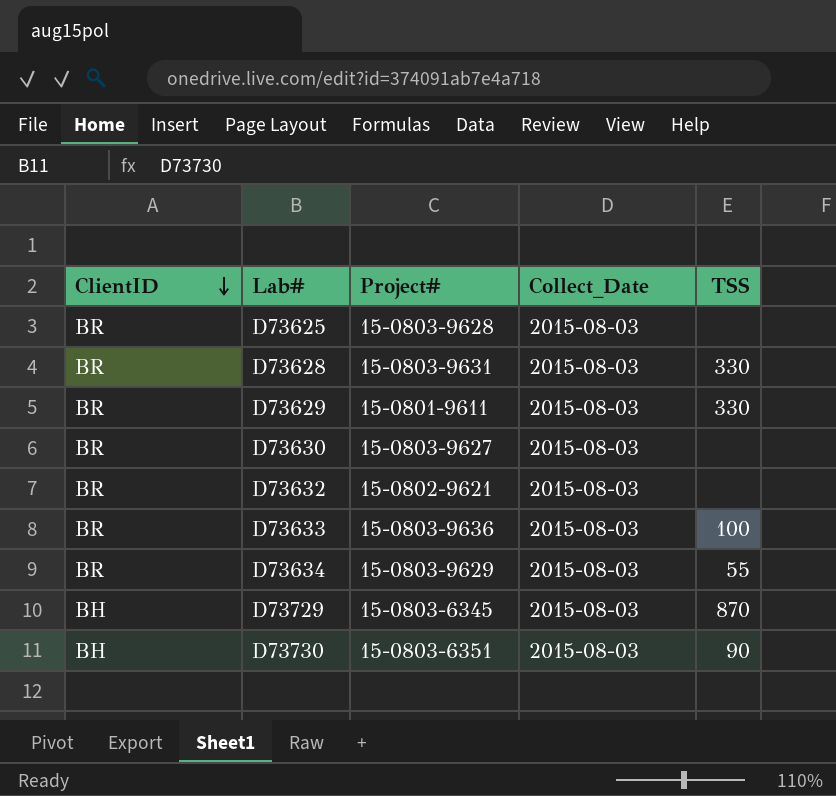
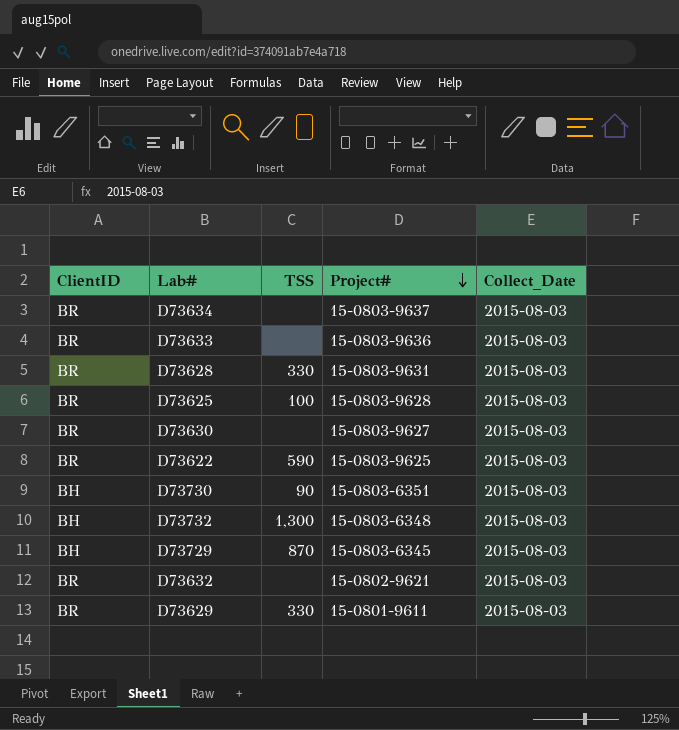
row order: ClientID descending -> Project# descending
column TSS | position: 5 -> 3
D73634 | TSS: 55 -> none
D73634 | Project#: 15-0803-9629 -> 15-0803-9637
D73633 | TSS: 100 -> none
D73625 | TSS: none -> 100
row D73622: none -> BR | 590 | 15-0803-9625 | 2015-08-03
row D73732: none -> BH | 1,300 | 15-0803-6348 | 2015-08-03

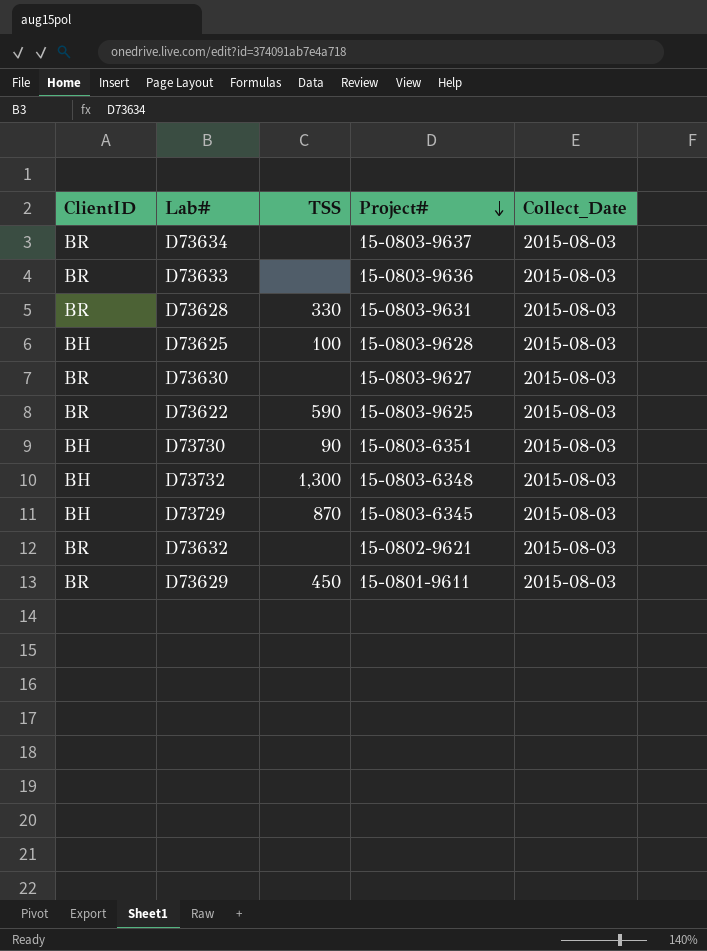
D73625 | ClientID: BR -> BH
D73629 | TSS: 330 -> 450

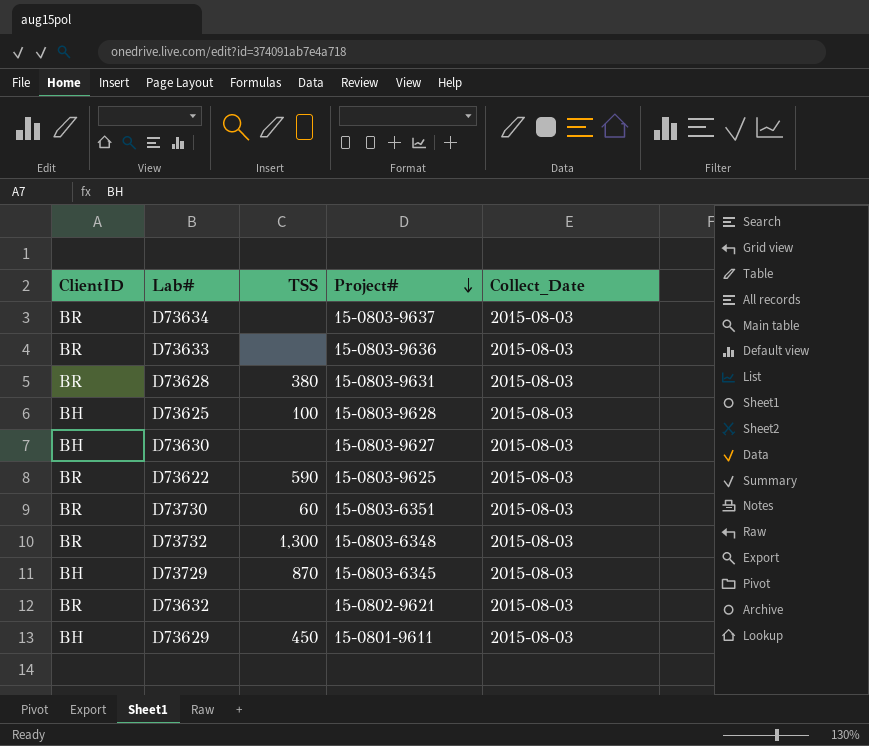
D73628 | TSS: 330 -> 380
D73630 | ClientID: BR -> BH
D73730 | ClientID: BH -> BR
D73730 | TSS: 90 -> 60
D73732 | ClientID: BH -> BR
D73629 | ClientID: BR -> BH

